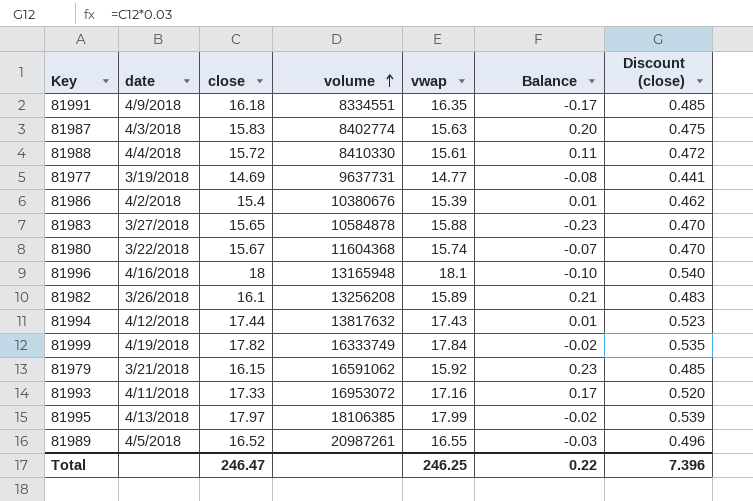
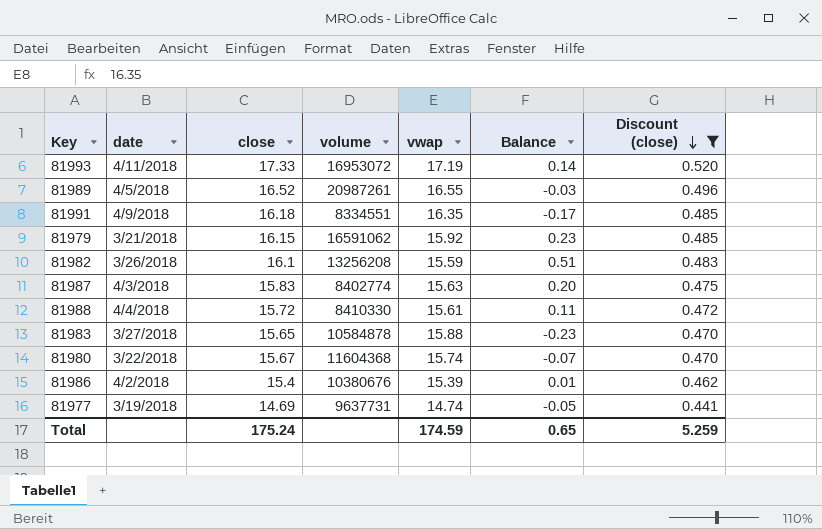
filter: none -> Discount (close) <= 0.520
row order: volume ascending -> Discount (close) descending
81993 | vwap: 17.16 -> 17.19
81993 | Balance: 0.17 -> 0.14
81982 | vwap: 15.89 -> 15.59
81982 | Balance: 0.21 -> 0.51
81977 | vwap: 14.77 -> 14.74
81977 | Balance: -0.08 -> -0.05
Total | close: 246.47 -> 175.24
Total | vwap: 246.25 -> 174.59
Total | Balance: 0.22 -> 0.65
Total | Discount (close): 7.396 -> 5.259

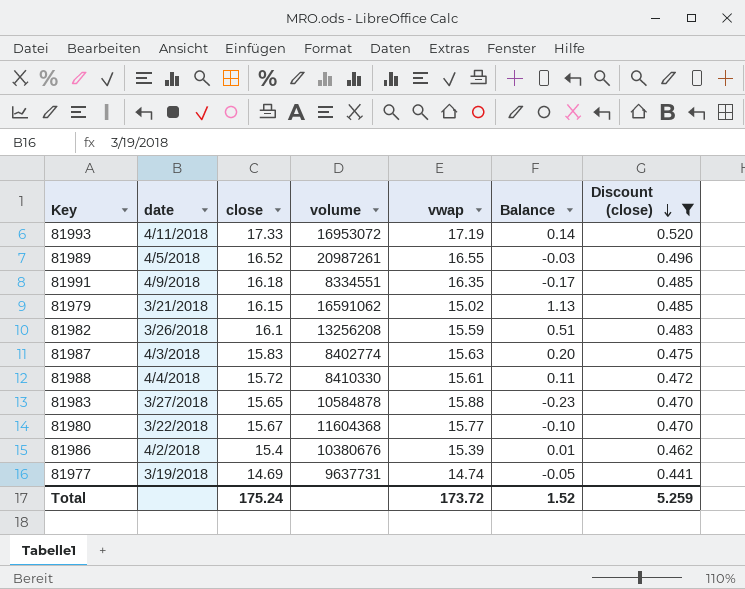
81979 | vwap: 15.92 -> 15.02
81979 | Balance: 0.23 -> 1.13
81980 | vwap: 15.74 -> 15.77
81980 | Balance: -0.07 -> -0.10
Total | vwap: 174.59 -> 173.72
Total | Balance: 0.65 -> 1.52

